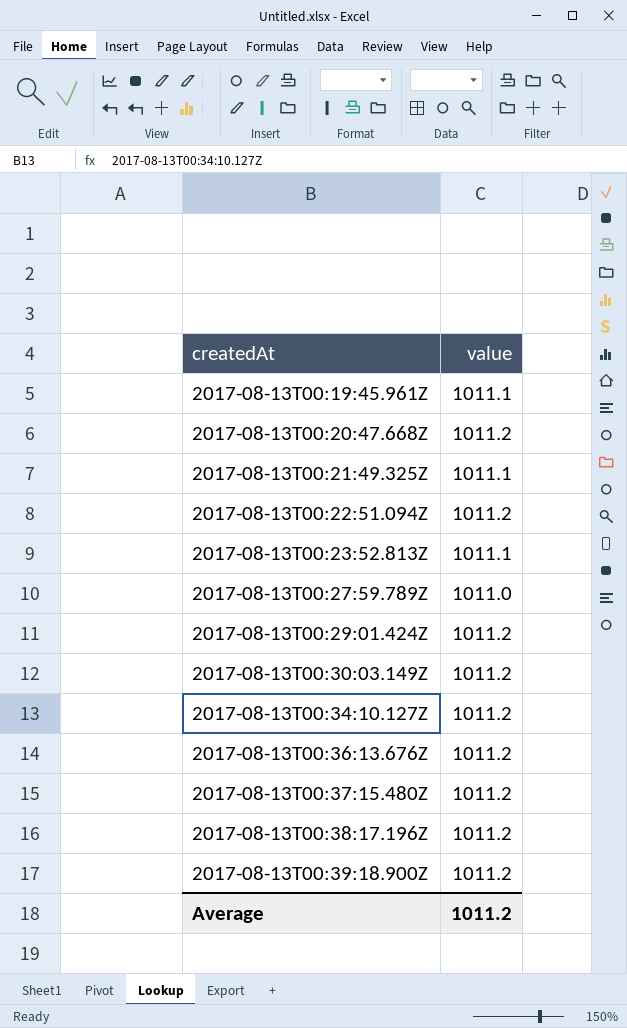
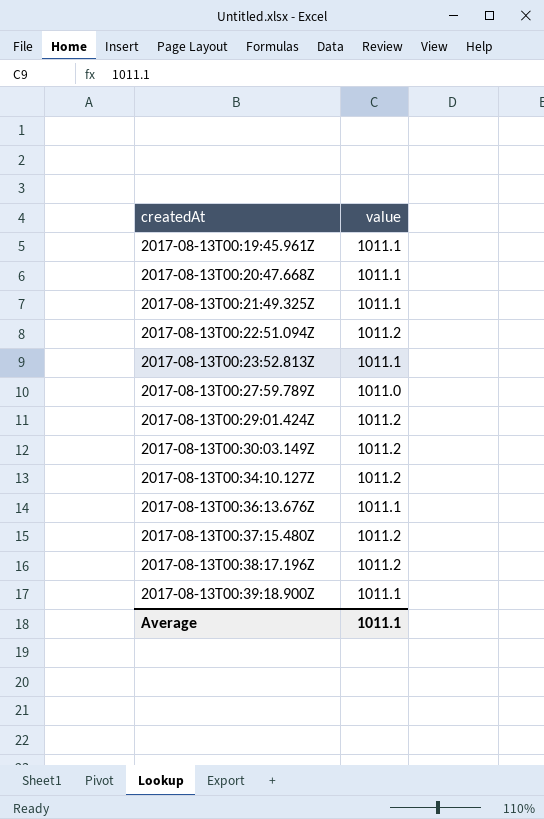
2017-08-13T00:20:47.668Z | value: 1011.2 -> 1011.1
2017-08-13T00:36:13.676Z | value: 1011.2 -> 1011.1
2017-08-13T00:39:18.900Z | value: 1011.2 -> 1011.1
Average | value: 1011.2 -> 1011.1

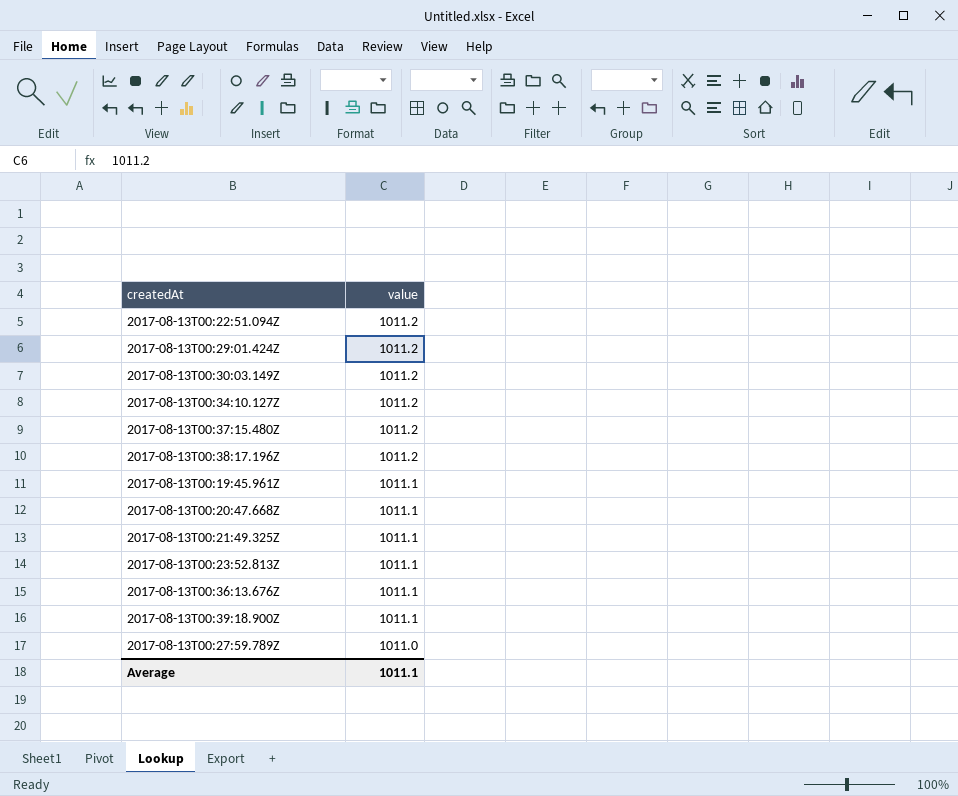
row order: createdAt ascending -> value descending

